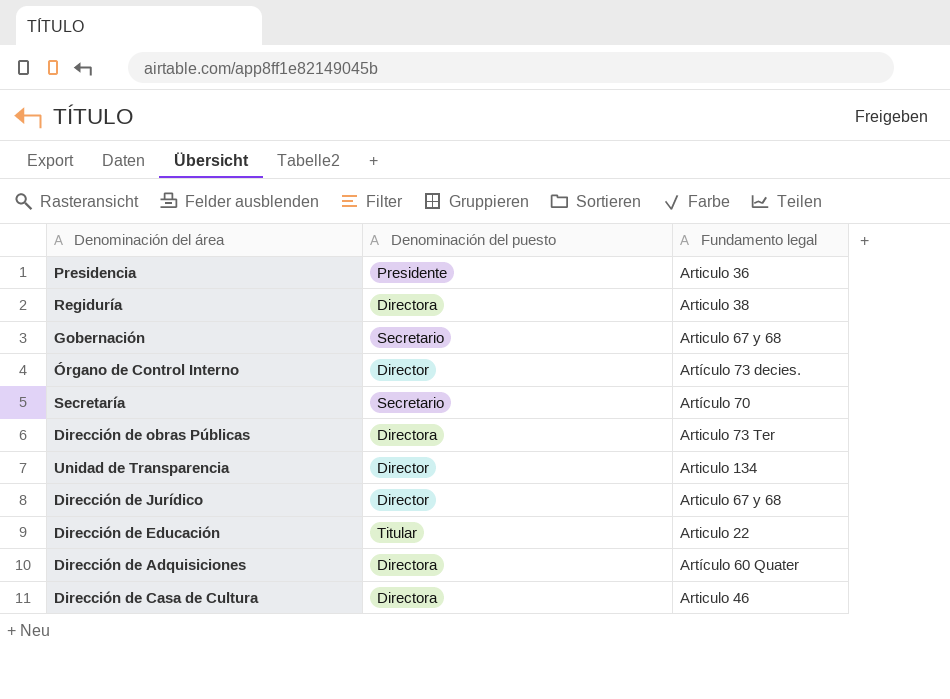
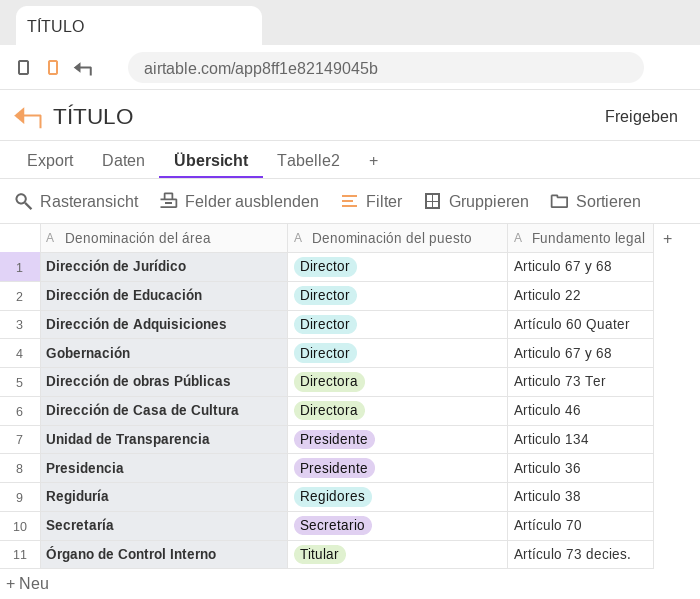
row order: none -> Denominación del puesto ascending
Dirección de Educación | Denominación del puesto: Titular -> Director
Dirección de Adquisiciones | Denominación del puesto: Directora -> Director
Gobernación | Denominación del puesto: Secretario -> Director
Unidad de Transparencia | Denominación del puesto: Director -> Presidente
Regiduría | Denominación del puesto: Directora -> Regidores
Órgano de Control Interno | Denominación del puesto: Director -> Titular

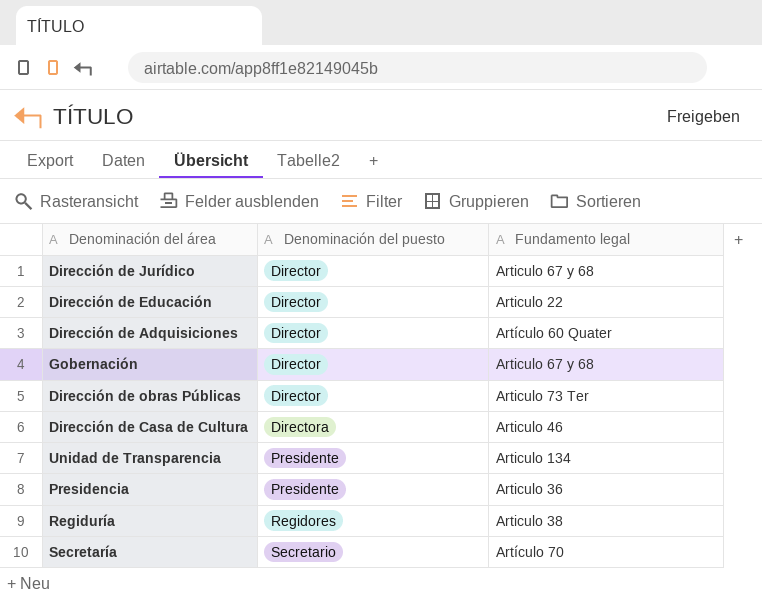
row Órgano de Control Interno: Titular | Artículo 73 decies. -> none
Dirección de obras Públicas | Denominación del puesto: Directora -> Director

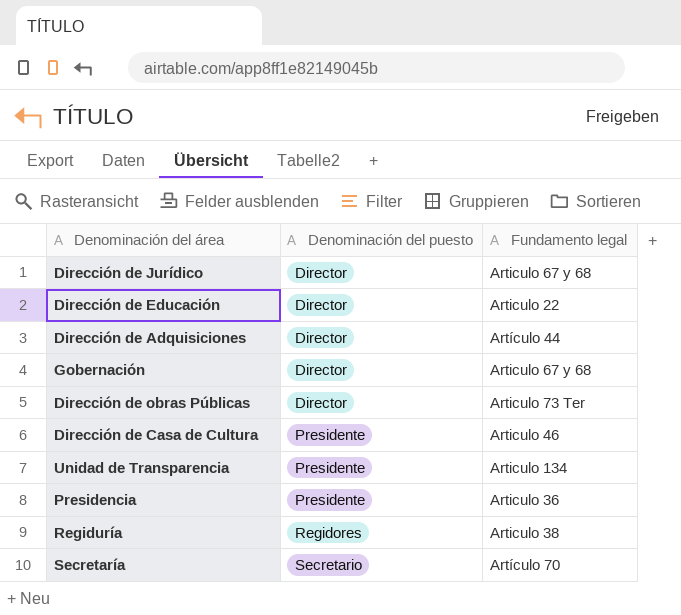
Dirección de Adquisiciones | Fundamento legal: Artículo 60 Quater -> Artículo 44
Dirección de Casa de Cultura | Denominación del puesto: Directora -> Presidente

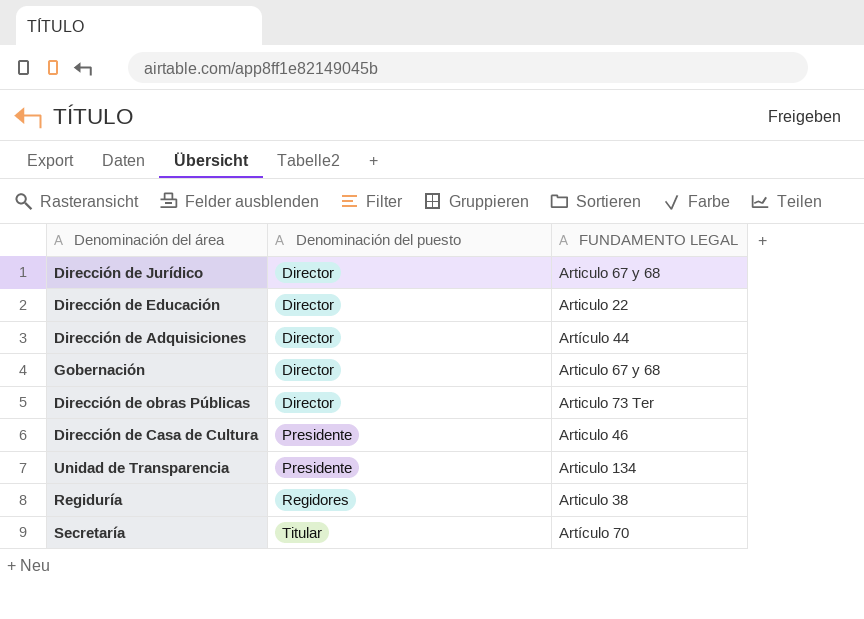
column name: Fundamento legal -> FUNDAMENTO LEGAL
row Presidencia: Presidente | Articulo 36 -> none
Secretaría | Denominación del puesto: Secretario -> Titular

